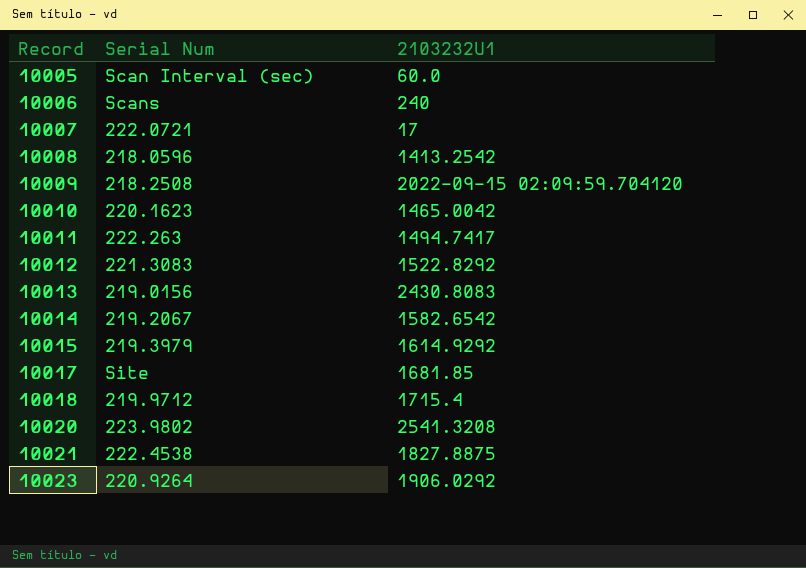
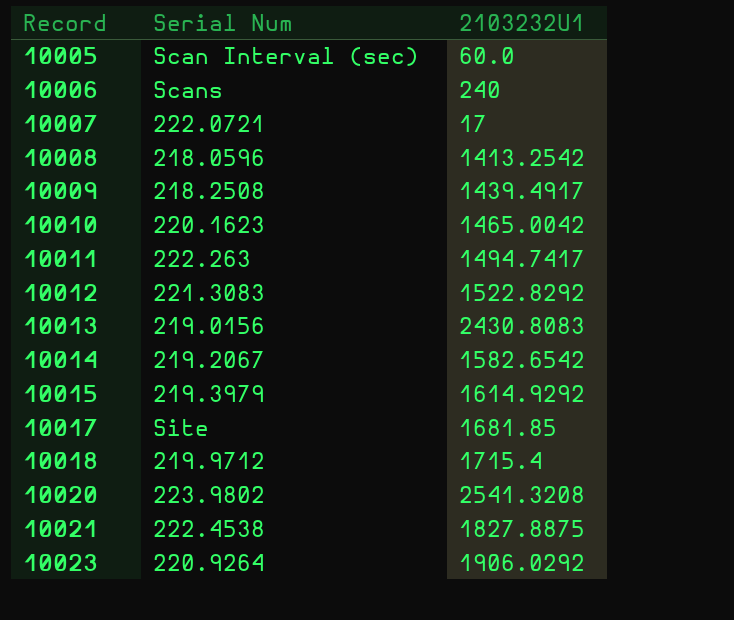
10009 | 2103232U1: 2022-09-15 02:09:59.704120 -> 1439.4917

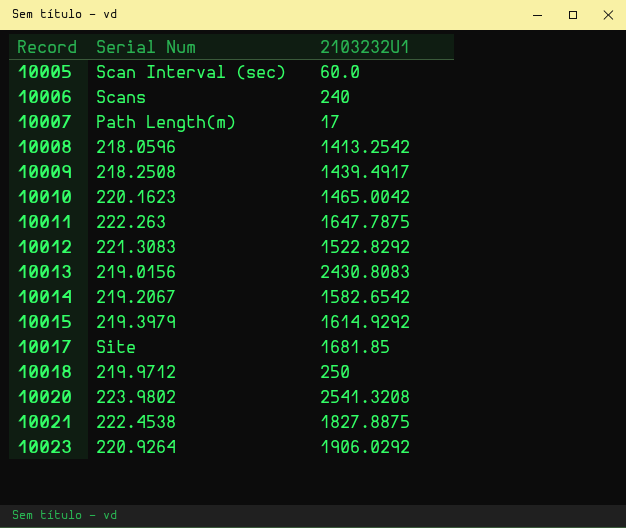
10007 | Serial Num: 222.0721 -> Path Length(m)
10011 | 2103232U1: 1494.7417 -> 1647.7875
10018 | 2103232U1: 1715.4 -> 250

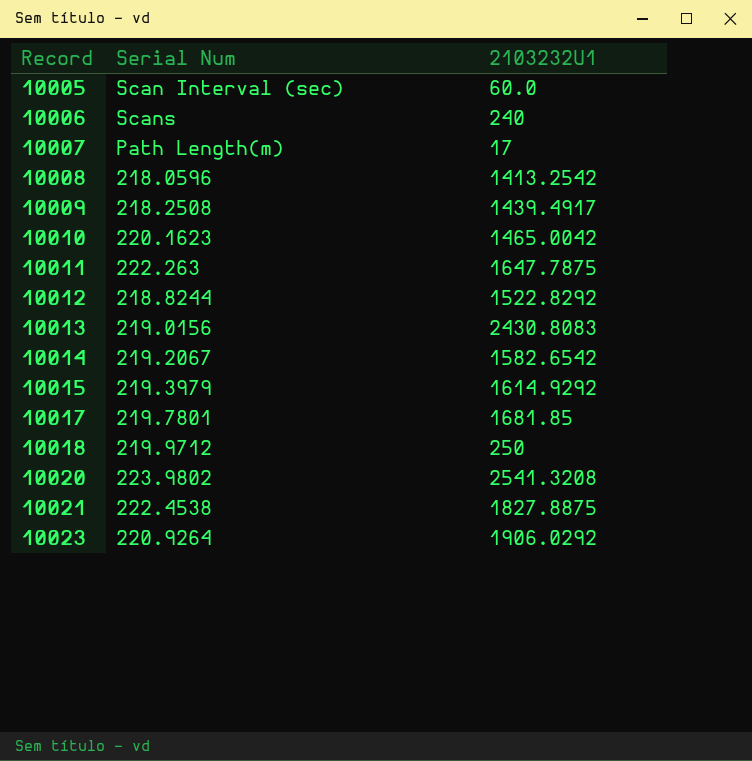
10012 | Serial Num: 221.3083 -> 218.8244
10017 | Serial Num: Site -> 219.7801

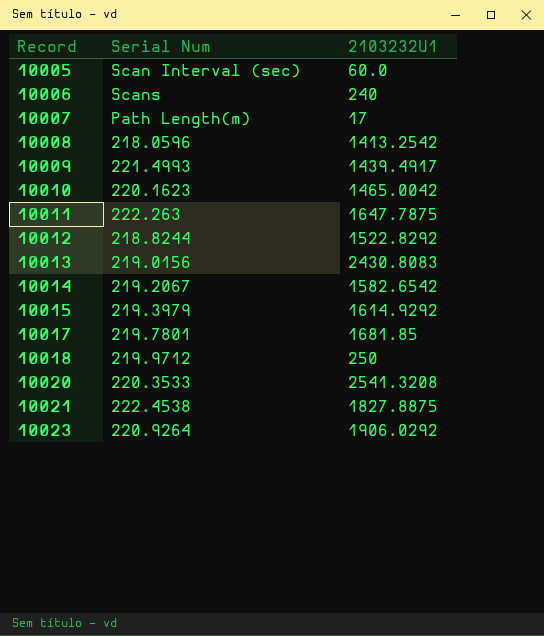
10009 | Serial Num: 218.2508 -> 221.4993
10020 | Serial Num: 223.9802 -> 220.3533

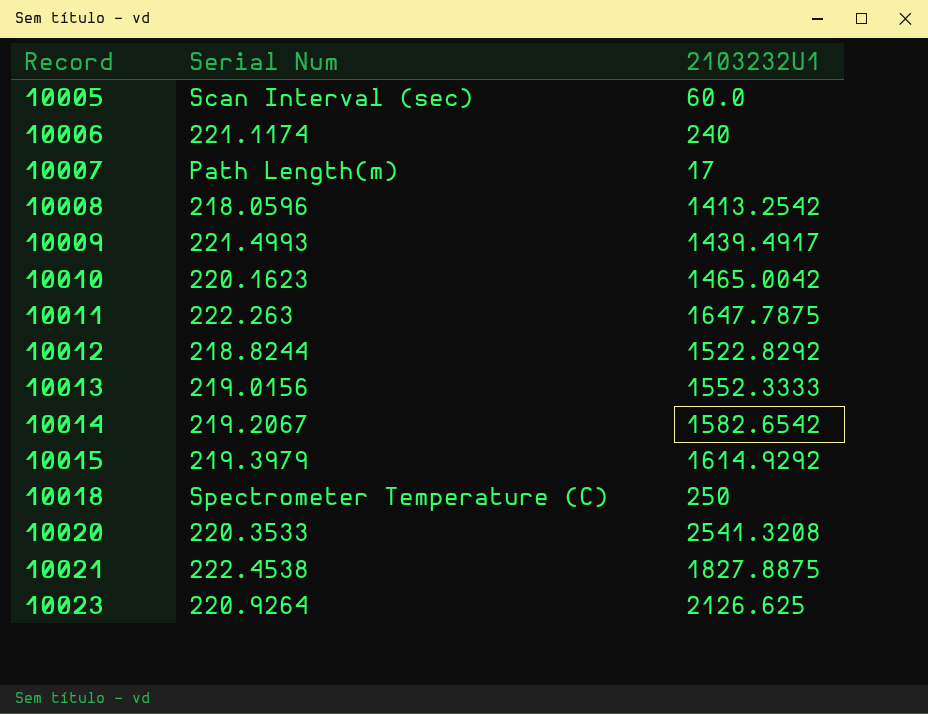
row 10017: 219.7801 | 1681.85 -> none
10006 | Serial Num: Scans -> 221.1174
10013 | 2103232U1: 2430.8083 -> 1552.3333
10018 | Serial Num: 219.9712 -> Spectrometer Temperature (C)
10023 | 2103232U1: 1906.0292 -> 2126.625

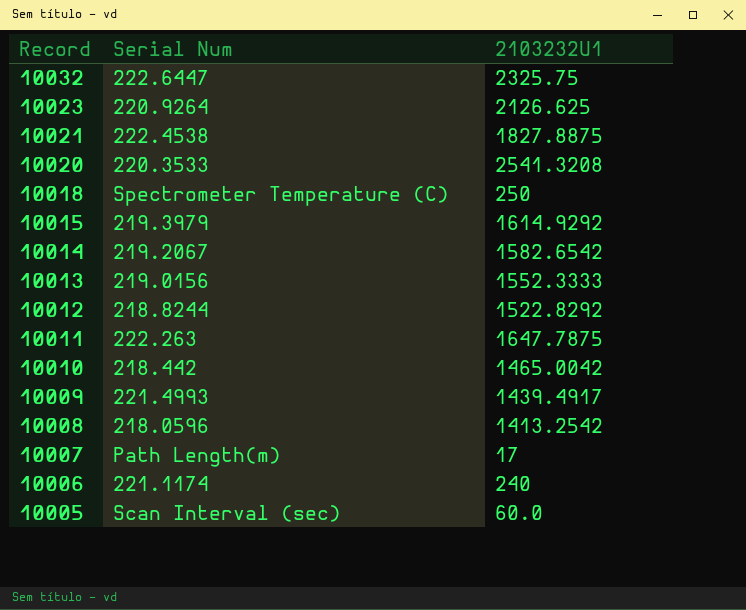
row order: Record ascending -> Record descending
row 10032: none -> 222.6447 | 2325.75
10010 | Serial Num: 220.1623 -> 218.442

